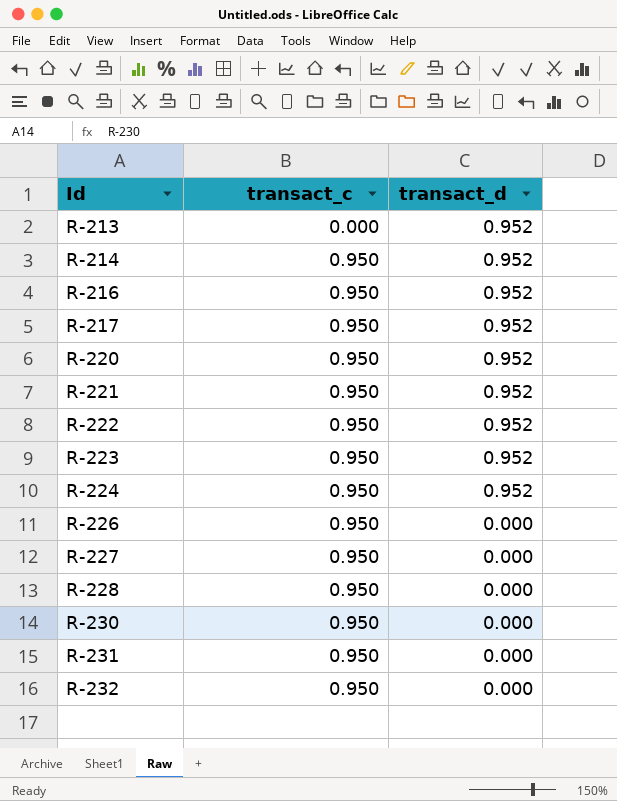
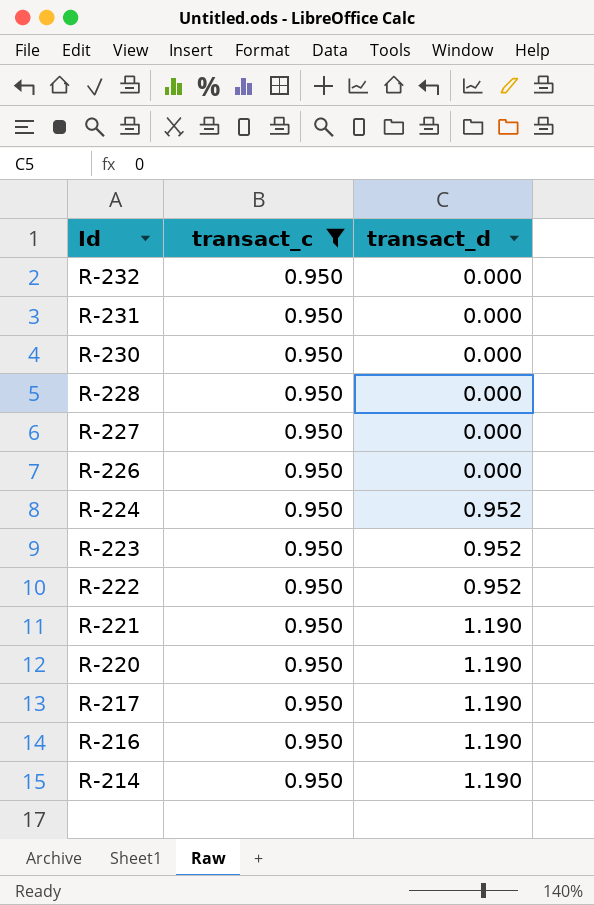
filter: none -> transact_c = 0.950
row order: Id ascending -> Id descending
R-221 | transact_d: 0.952 -> 1.190
R-220 | transact_d: 0.952 -> 1.190
R-217 | transact_d: 0.952 -> 1.190
R-216 | transact_d: 0.952 -> 1.190
R-214 | transact_d: 0.952 -> 1.190

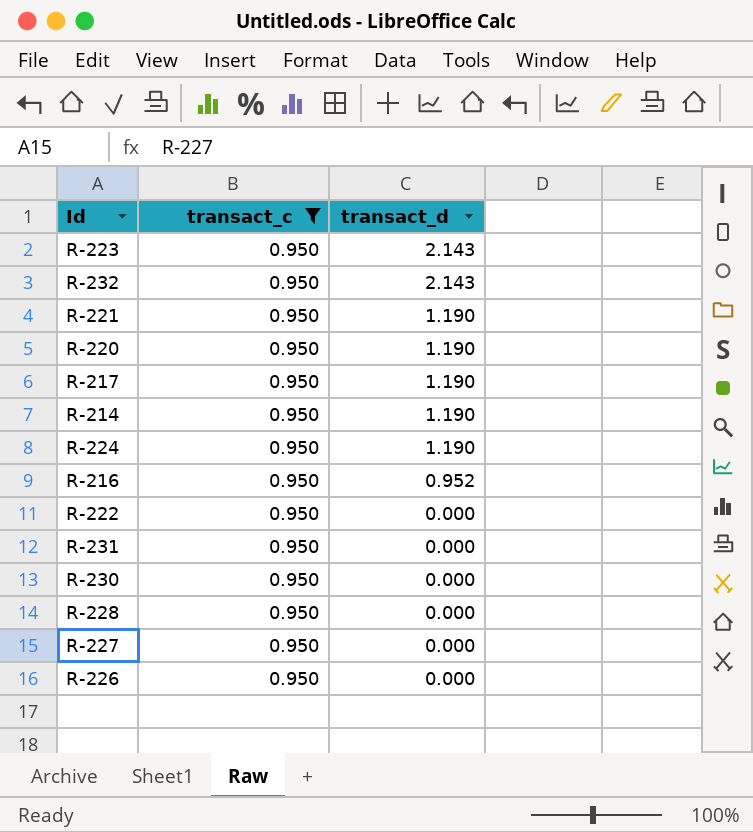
row order: Id descending -> transact_d descending
R-223 | transact_d: 0.952 -> 2.143
R-232 | transact_d: 0.000 -> 2.143
R-224 | transact_d: 0.952 -> 1.190
R-216 | transact_d: 1.190 -> 0.952
R-222 | transact_d: 0.952 -> 0.000

